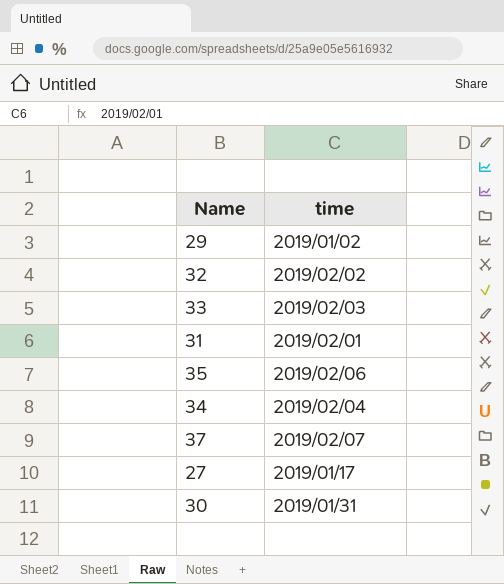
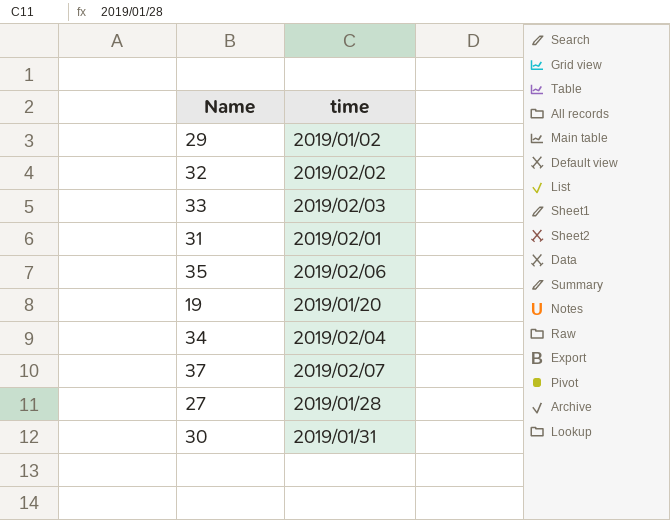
row 19: none -> 2019/01/20
27 | time: 2019/01/17 -> 2019/01/28

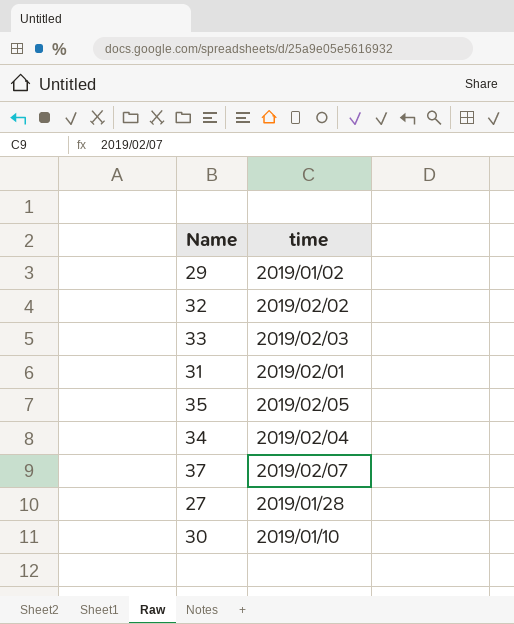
row 19: 2019/01/20 -> none
35 | time: 2019/02/06 -> 2019/02/05
30 | time: 2019/01/31 -> 2019/01/10

